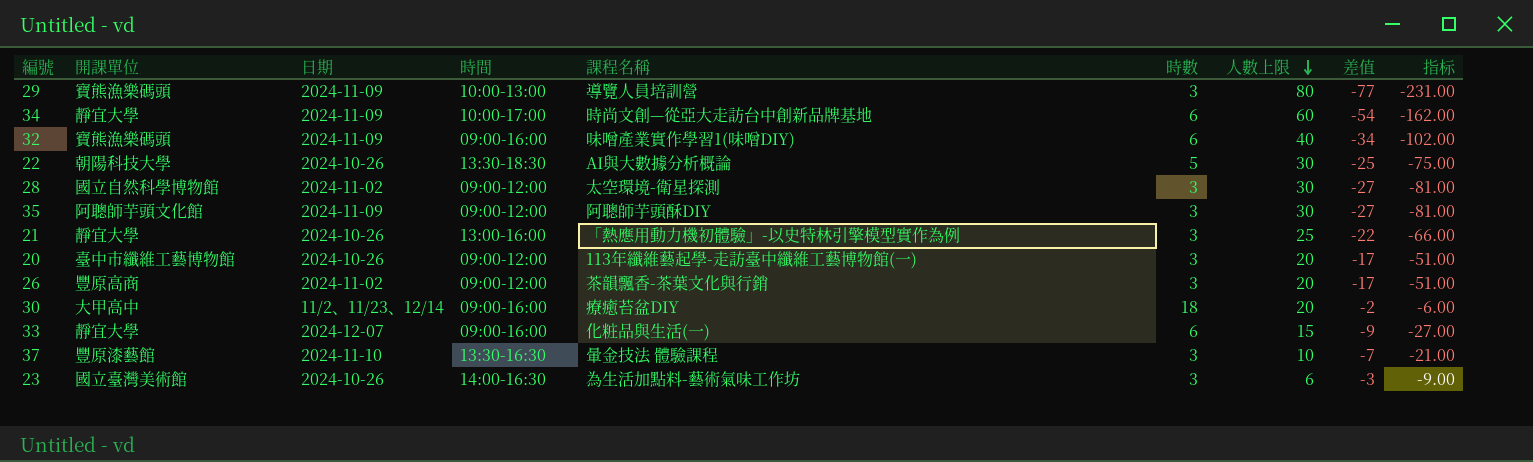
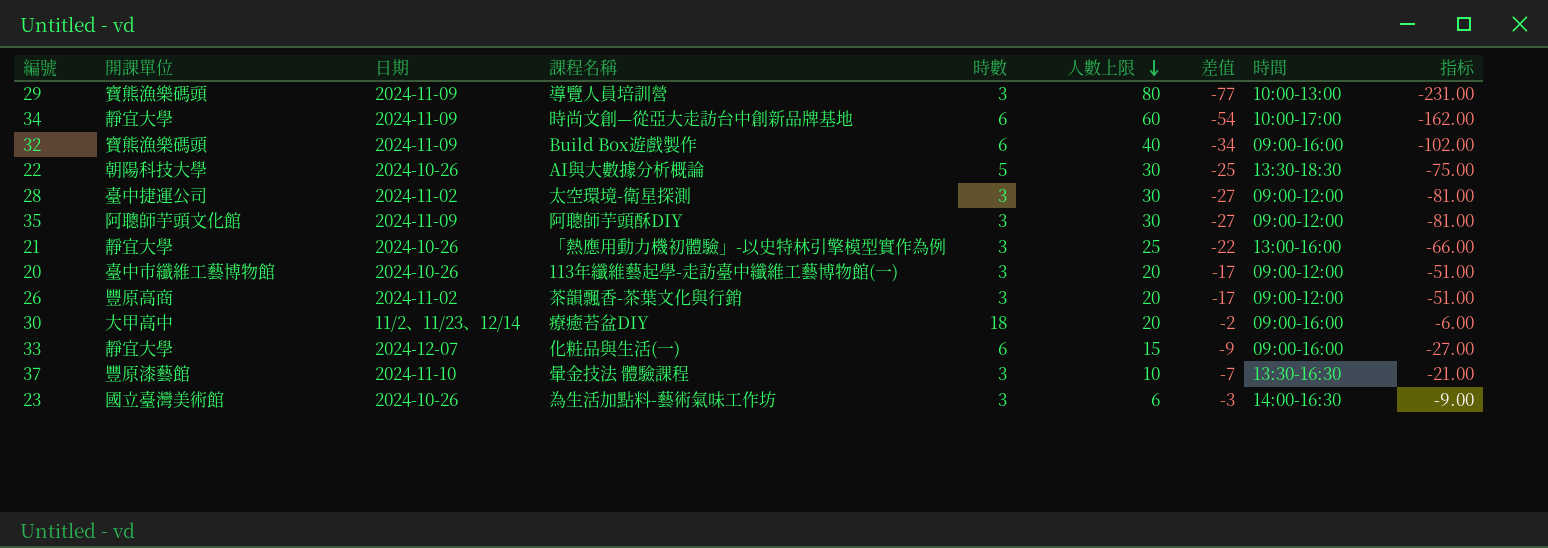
column 時間 | position: 4 -> 8
32 | 課程名稱: 味噌產業實作學習1(味噌DIY) -> Build Box遊戲製作
28 | 開課單位: 國立自然科學博物館 -> 臺中捷運公司

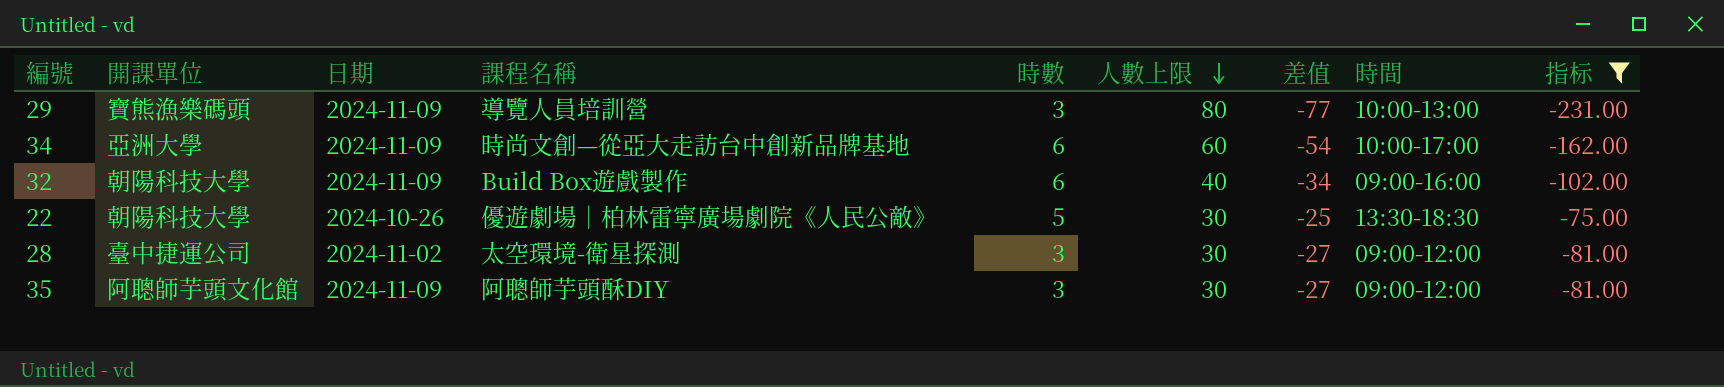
filter: none -> 指标 <= -75.00
34 | 開課單位: 靜宜大學 -> 亞洲大學
32 | 開課單位: 寶熊漁樂碼頭 -> 朝陽科技大學
22 | 課程名稱: AI與大數據分析概論 -> 優遊劇場｜柏林雷寧廣場劇院《人民公敵》

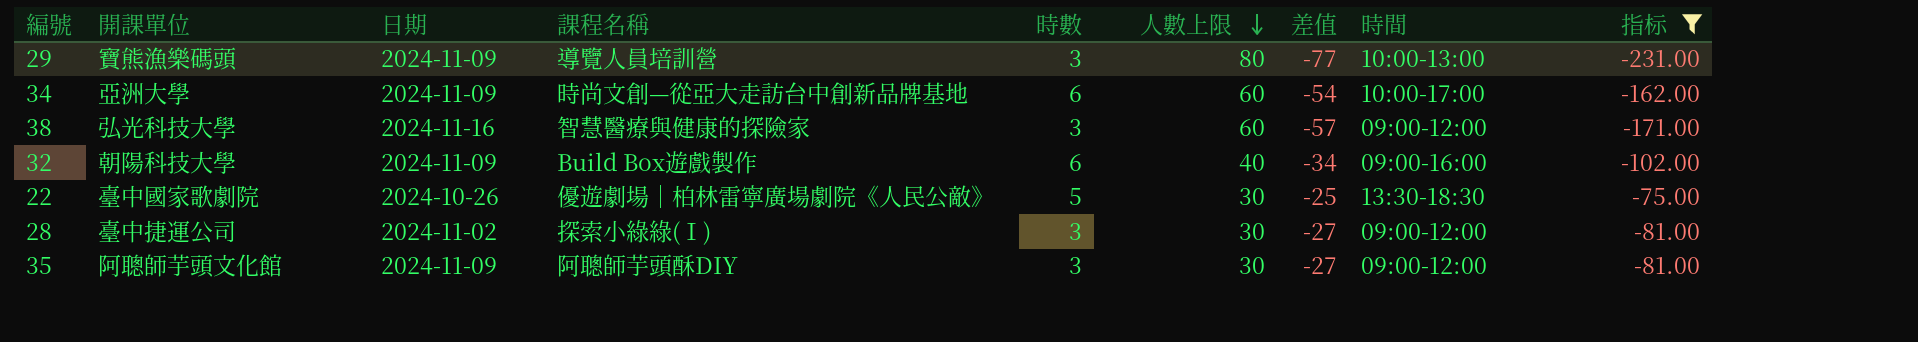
row 38: none -> 弘光科技大學 | 2024-11-16 | 智慧醫療與健康的探險家 | 3 | 60 | -57 | 09:00-12:00 | -171.00
22 | 開課單位: 朝陽科技大學 -> 臺中國家歌劇院
28 | 課程名稱: 太空環境-衛星探測 -> 探索小綠綠(Ⅰ)

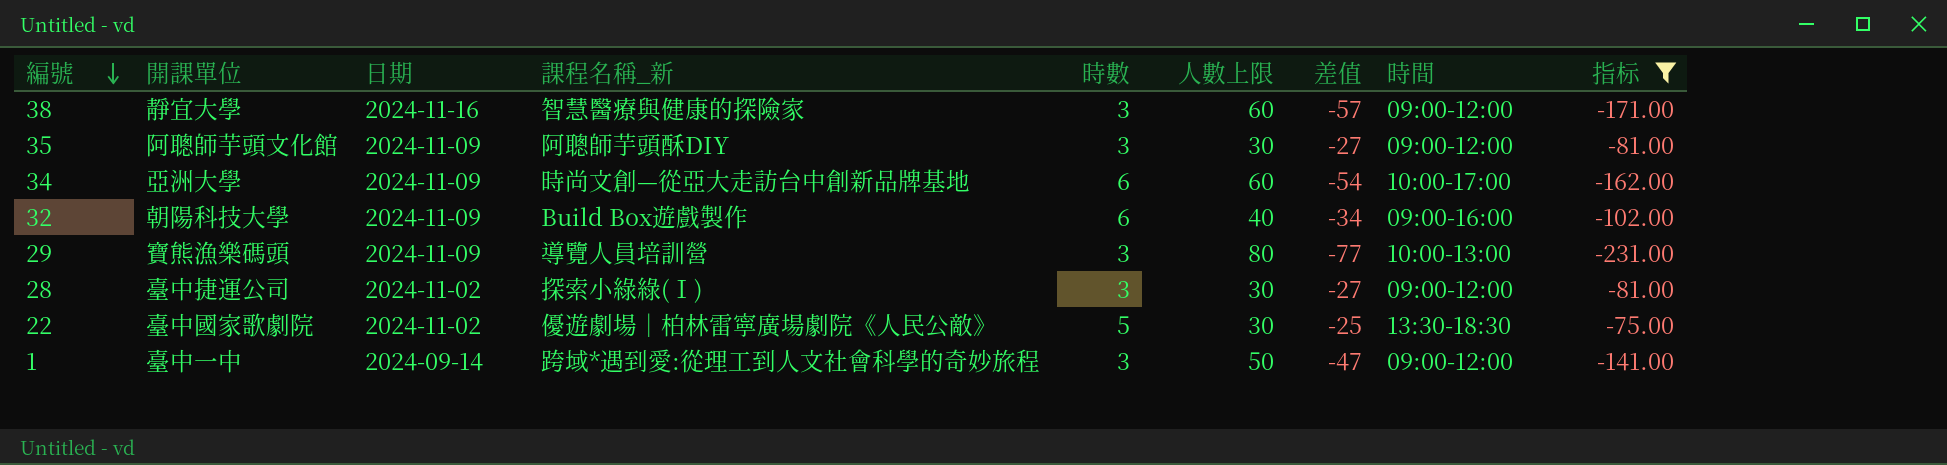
row order: 人數上限 descending -> 編號 descending
column name: 課程名稱 -> 課程名稱_新
38 | 開課單位: 弘光科技大學 -> 靜宜大學
22 | 日期: 2024-10-26 -> 2024-11-02
row 1: none -> 臺中一中 | 2024-09-14 | 跨域*遇到愛:從理工到人文社會科學的奇妙旅程 | 3 | 50 | -47 | 09:00-12:00 | -141.00

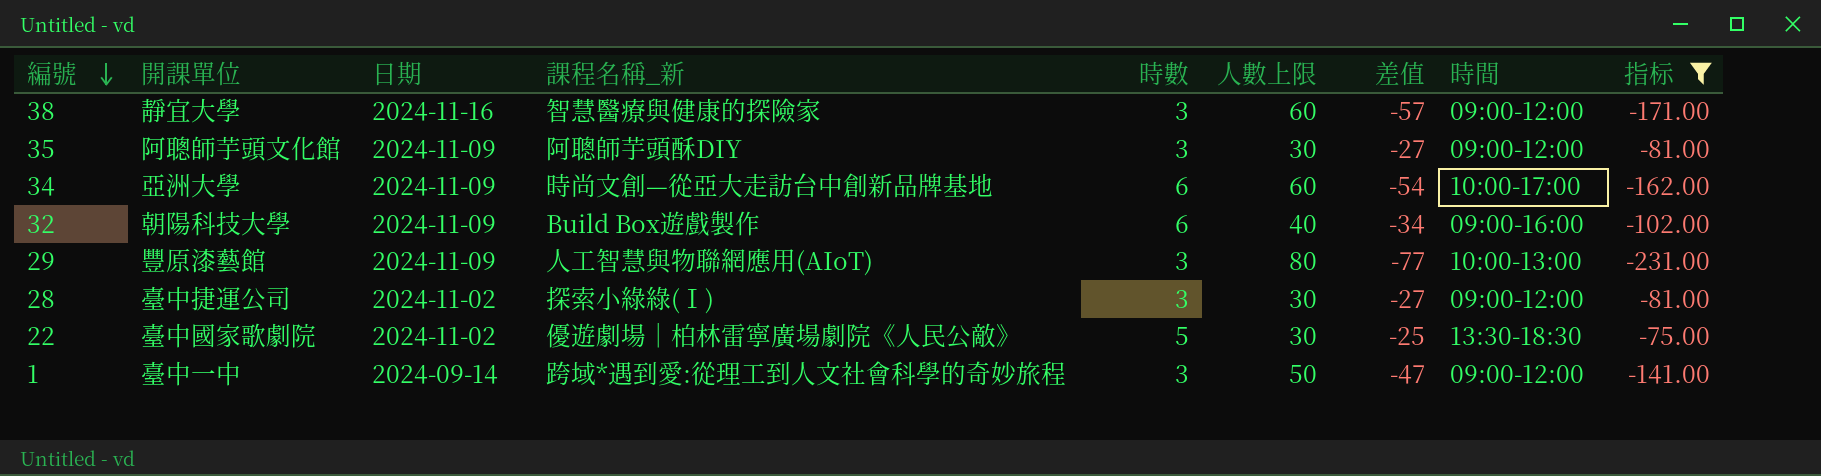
29 | 開課單位: 寶熊漁樂碼頭 -> 豐原漆藝館
29 | 課程名稱_新: 導覽人員培訓營 -> 人工智慧與物聯網應用(AIoT)

